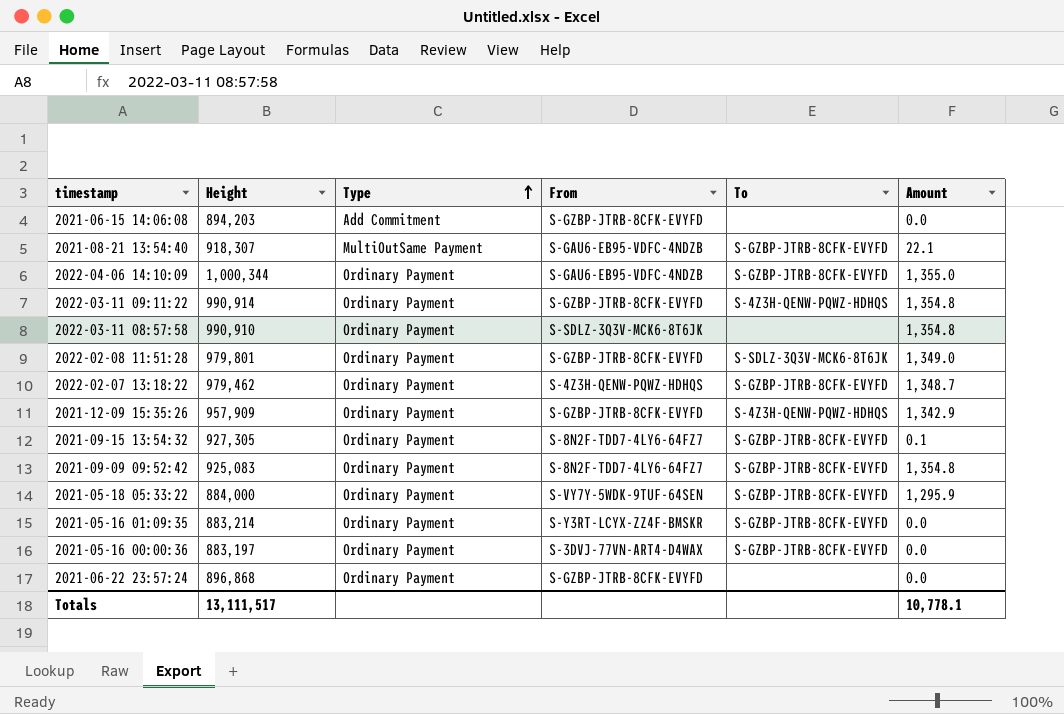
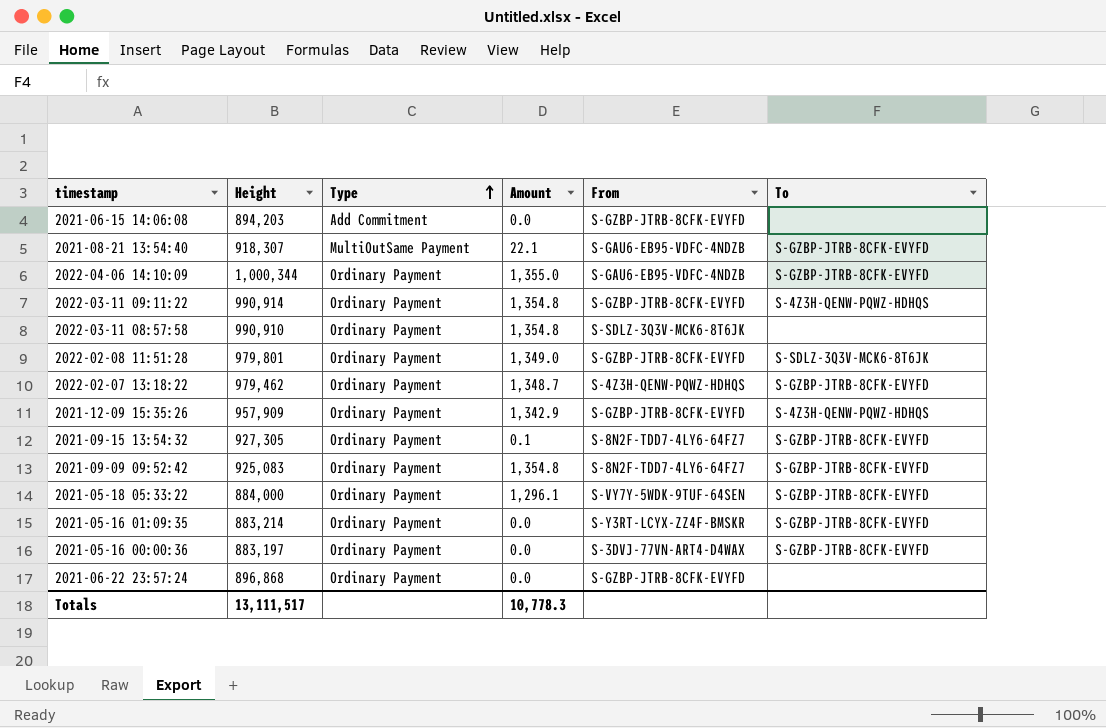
column Amount | position: 6 -> 4
2021-05-18 05:33:22 | Amount: 1,295.9 -> 1,296.1
Totals | Amount: 10,778.1 -> 10,778.3

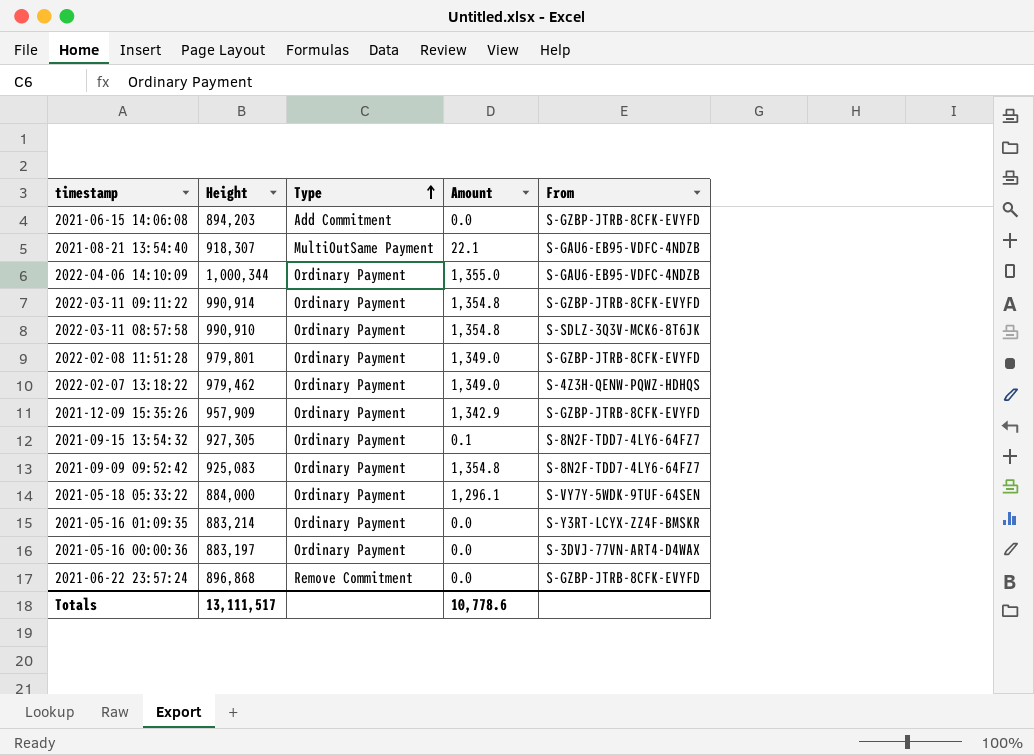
column To | position: 6 -> none
2022-02-07 13:18:22 | Amount: 1,348.7 -> 1,349.0
2021-06-22 23:57:24 | Type: Ordinary Payment -> Remove Commitment
Totals | Amount: 10,778.3 -> 10,778.6

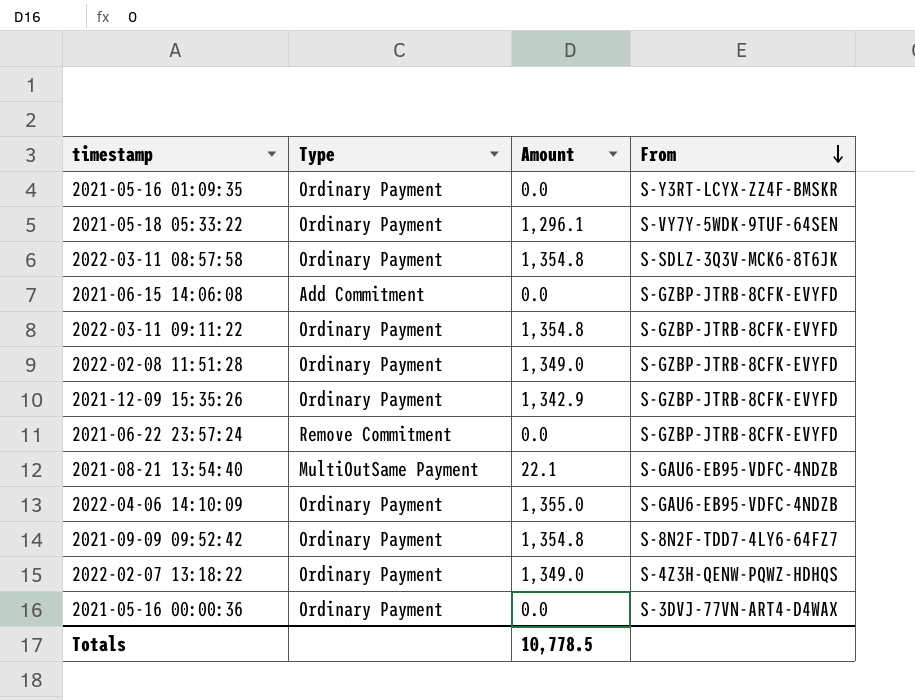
row order: Type ascending -> From descending
column Height | position: 2 -> none
row 2021-09-15 13:54:32: 927,305 | Ordinary Payment | 0.1 | S-8N2F-TDD7-4LY6-64FZ7 -> none
Totals | Amount: 10,778.6 -> 10,778.5

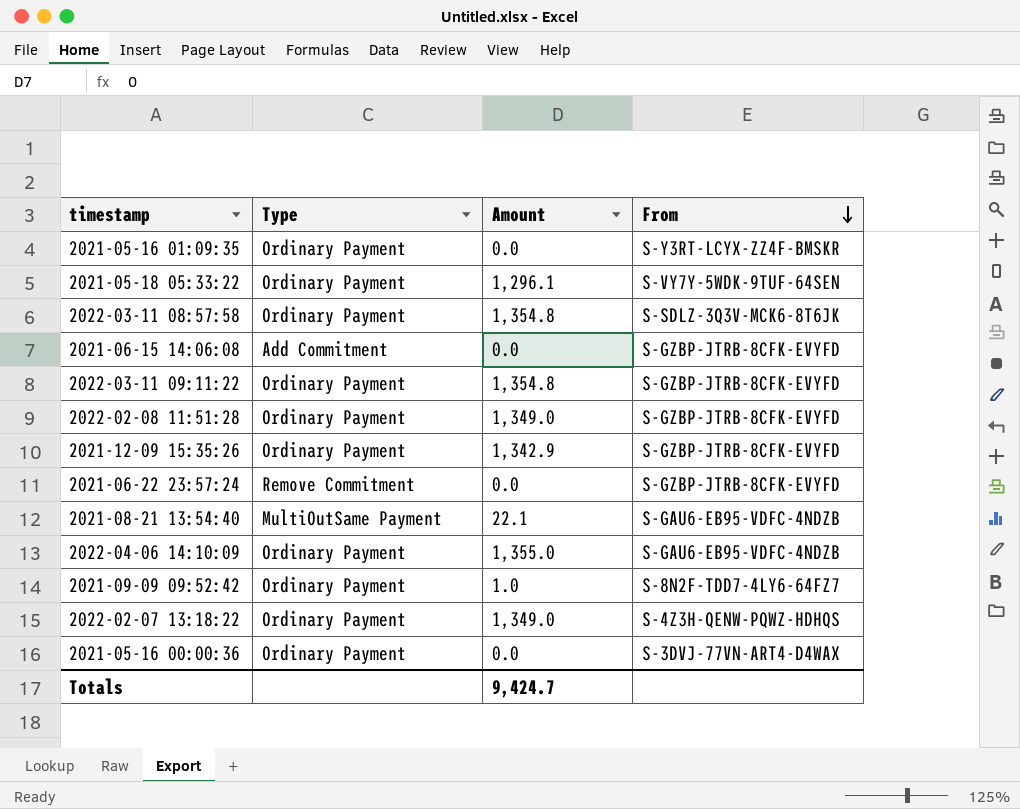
2021-09-09 09:52:42 | Amount: 1,354.8 -> 1.0
Totals | Amount: 10,778.5 -> 9,424.7

